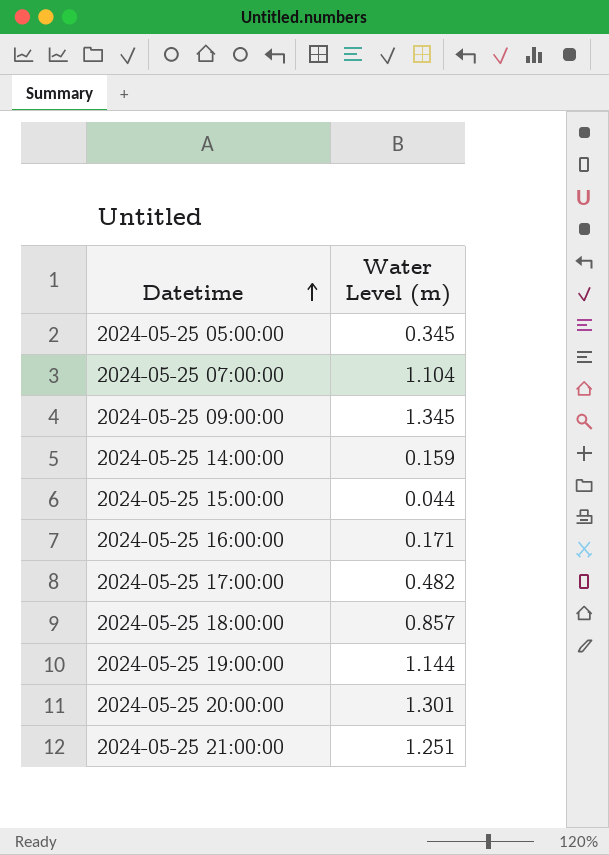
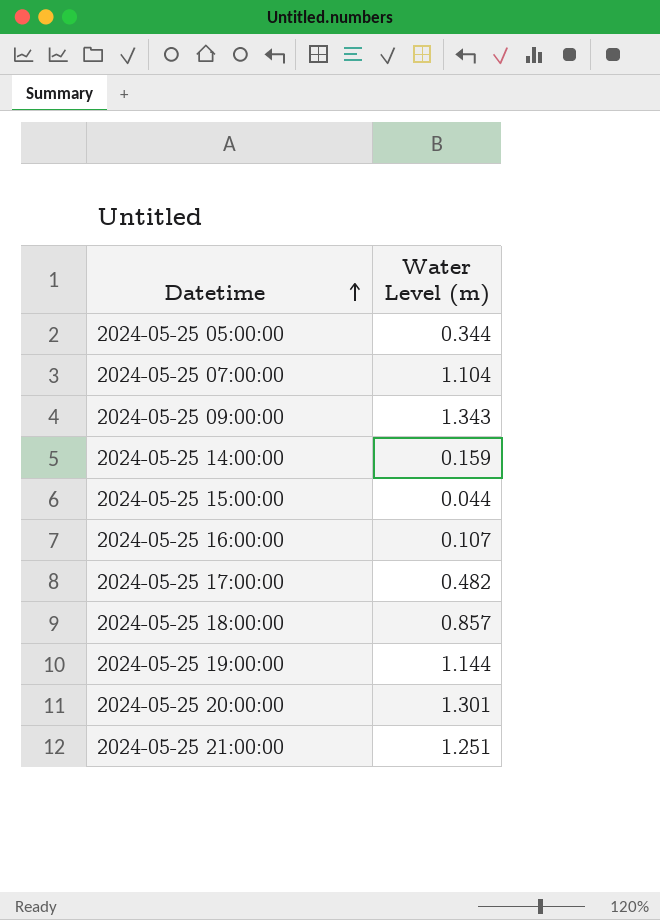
2024-05-25 05:00:00 | Water Level (m): 0.345 -> 0.344
2024-05-25 09:00:00 | Water Level (m): 1.345 -> 1.343
2024-05-25 16:00:00 | Water Level (m): 0.171 -> 0.107

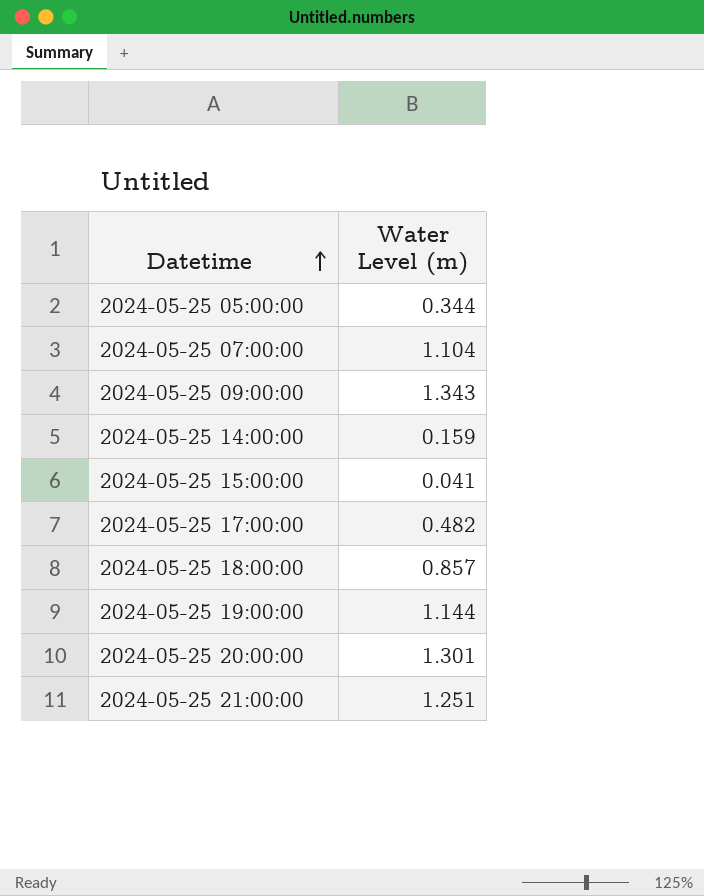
row 2024-05-25 16:00:00: 0.107 -> none
2024-05-25 15:00:00 | Water Level (m): 0.044 -> 0.041

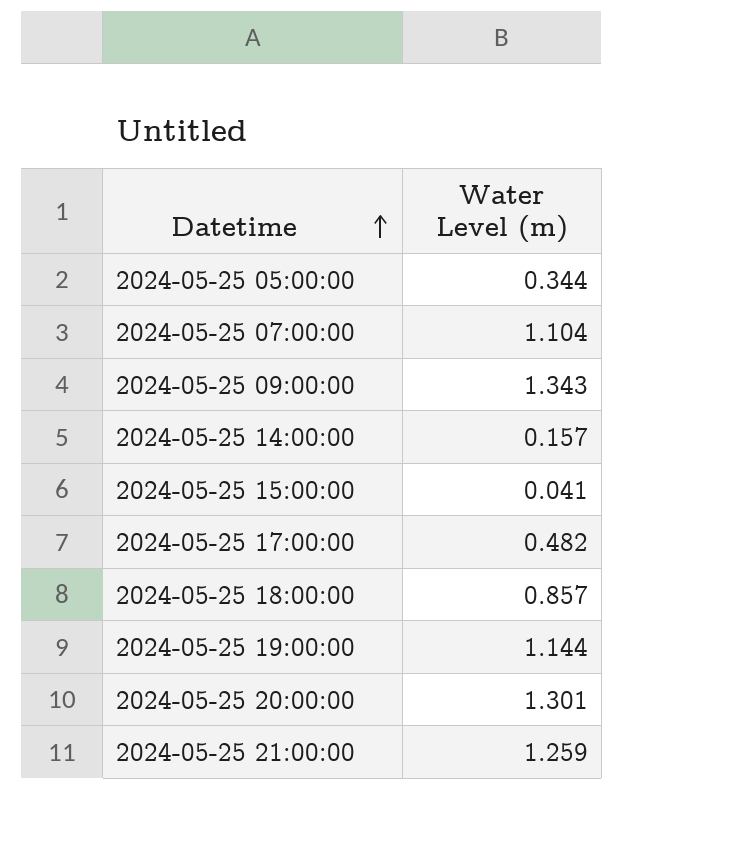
2024-05-25 14:00:00 | Water Level (m): 0.159 -> 0.157
2024-05-25 21:00:00 | Water Level (m): 1.251 -> 1.259

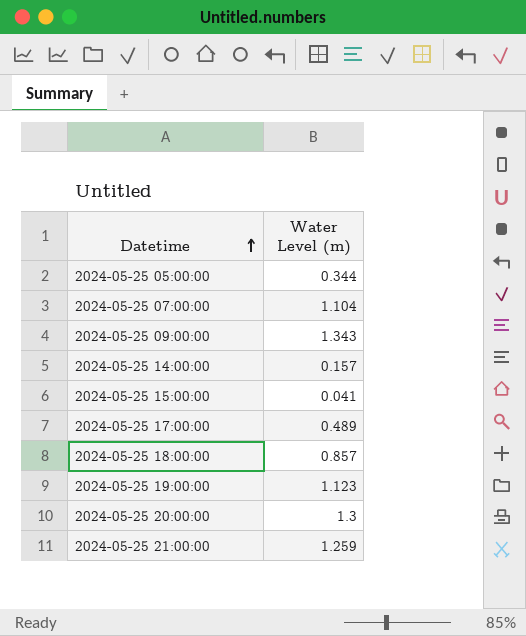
2024-05-25 17:00:00 | Water Level (m): 0.482 -> 0.489
2024-05-25 19:00:00 | Water Level (m): 1.144 -> 1.123
2024-05-25 20:00:00 | Water Level (m): 1.301 -> 1.3

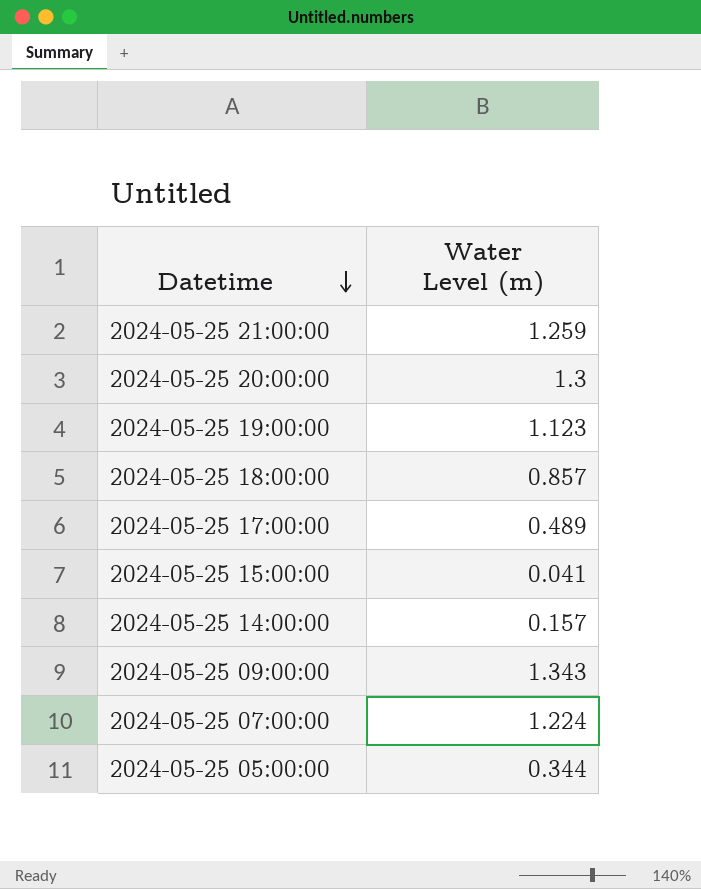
row order: Datetime ascending -> Datetime descending
2024-05-25 07:00:00 | Water Level (m): 1.104 -> 1.224

